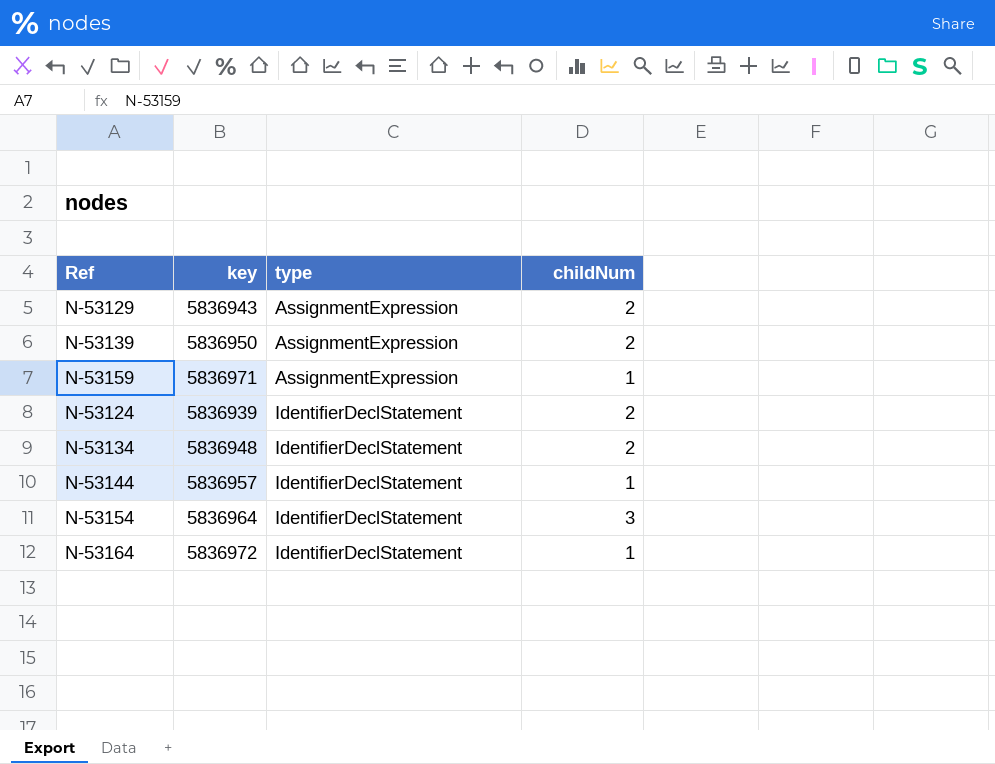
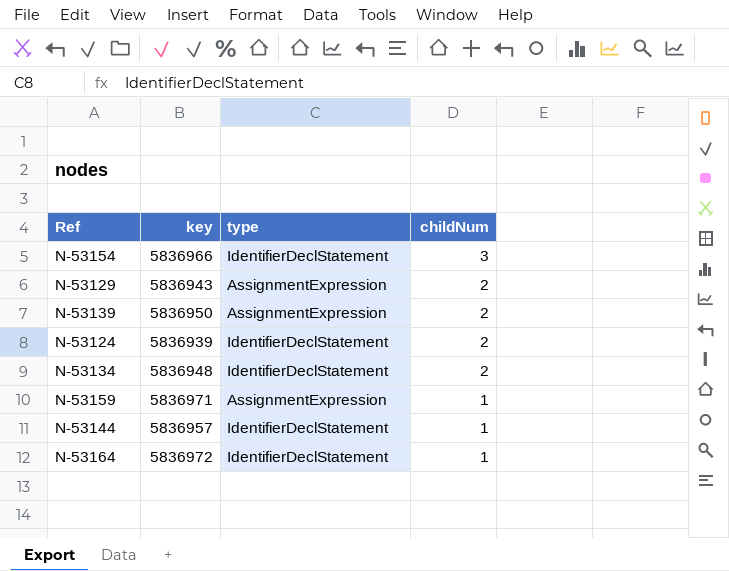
row order: type ascending -> childNum descending
N-53154 | key: 5836964 -> 5836966

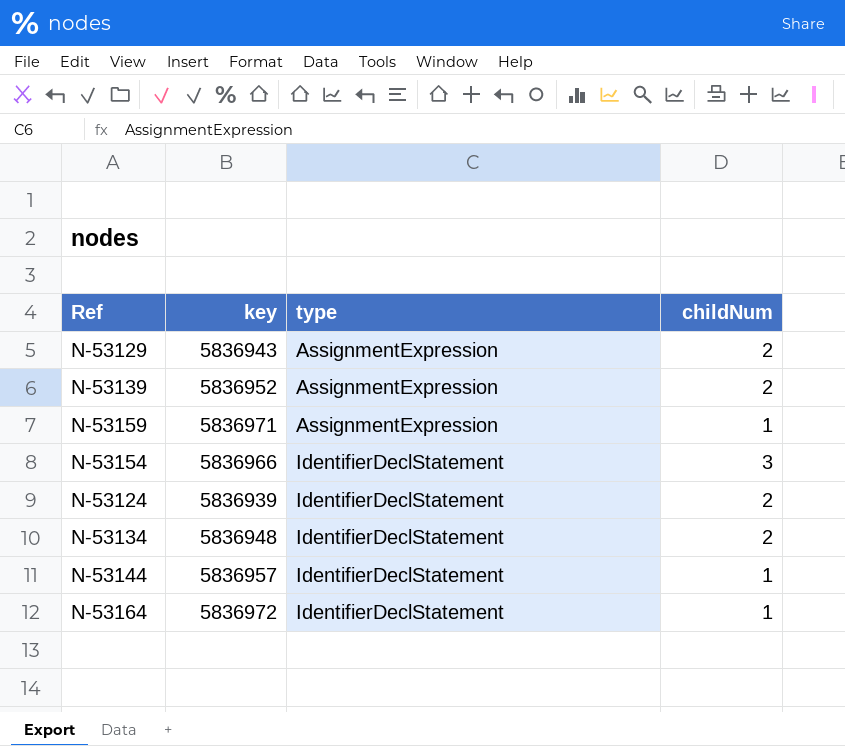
row order: childNum descending -> type ascending
N-53139 | key: 5836950 -> 5836952

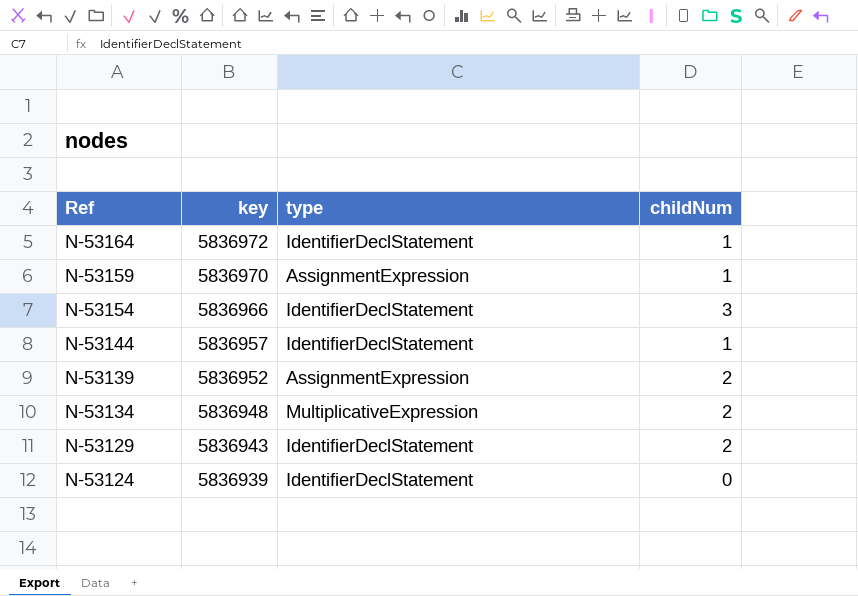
row order: type ascending -> Ref descending
N-53159 | key: 5836971 -> 5836970
N-53134 | type: IdentifierDeclStatement -> MultiplicativeExpression
N-53129 | type: AssignmentExpression -> IdentifierDeclStatement
N-53124 | childNum: 2 -> 0

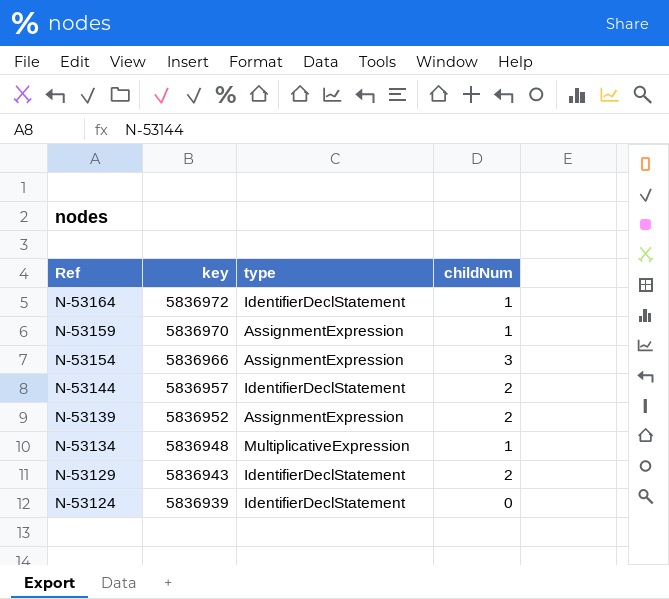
N-53154 | type: IdentifierDeclStatement -> AssignmentExpression
N-53144 | childNum: 1 -> 2
N-53134 | childNum: 2 -> 1

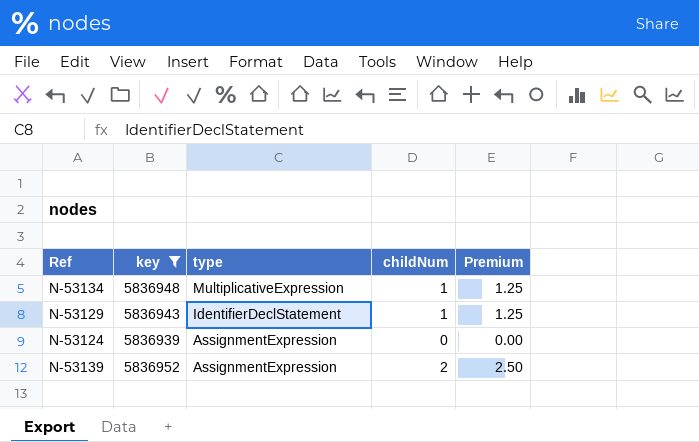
filter: none -> key <= 5836952
row order: Ref descending -> type descending
column Premium | formula: none -> [childNum] * 1.25
N-53129 | childNum: 2 -> 1
N-53124 | type: IdentifierDeclStatement -> AssignmentExpression

